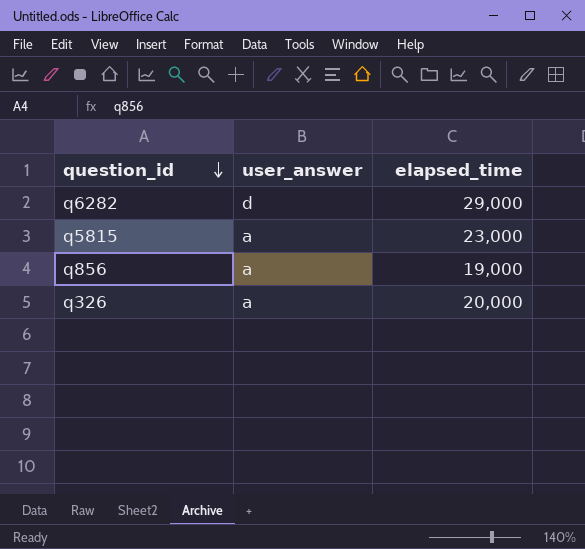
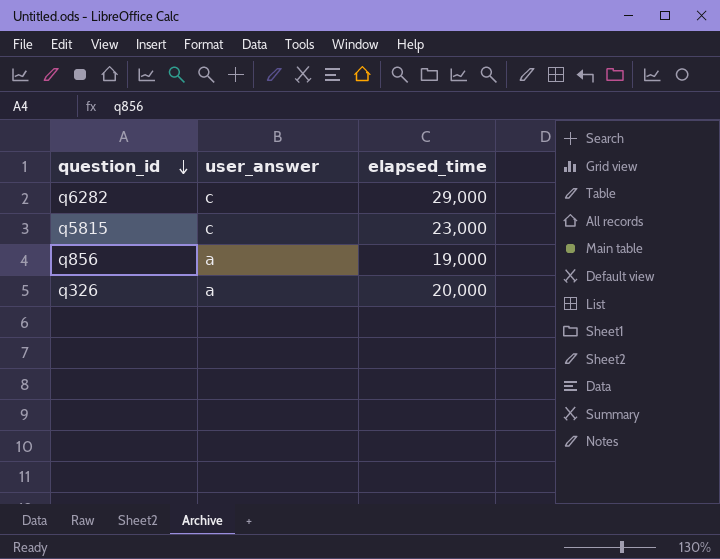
q6282 | user_answer: d -> c
q5815 | user_answer: a -> c

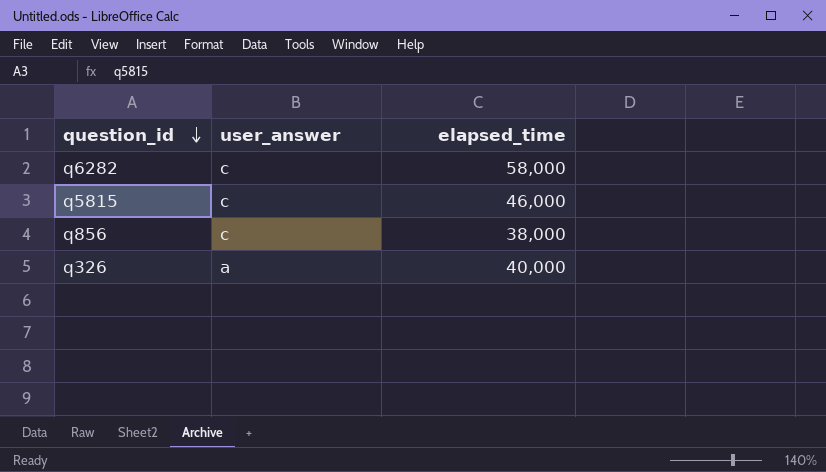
q6282 | elapsed_time: 29,000 -> 58,000
q5815 | elapsed_time: 23,000 -> 46,000
q856 | user_answer: a -> c
q856 | elapsed_time: 19,000 -> 38,000
q326 | elapsed_time: 20,000 -> 40,000

